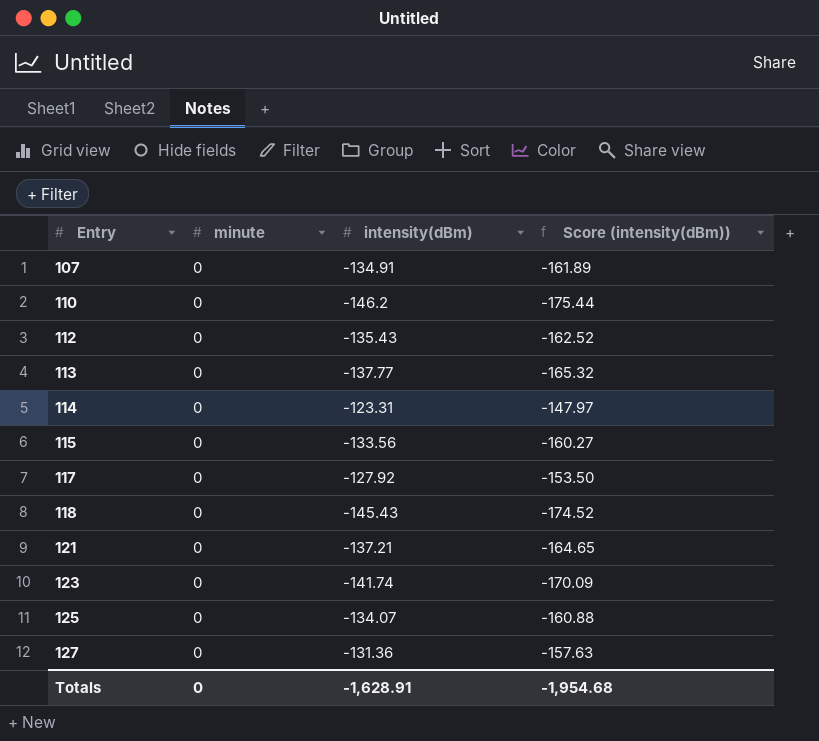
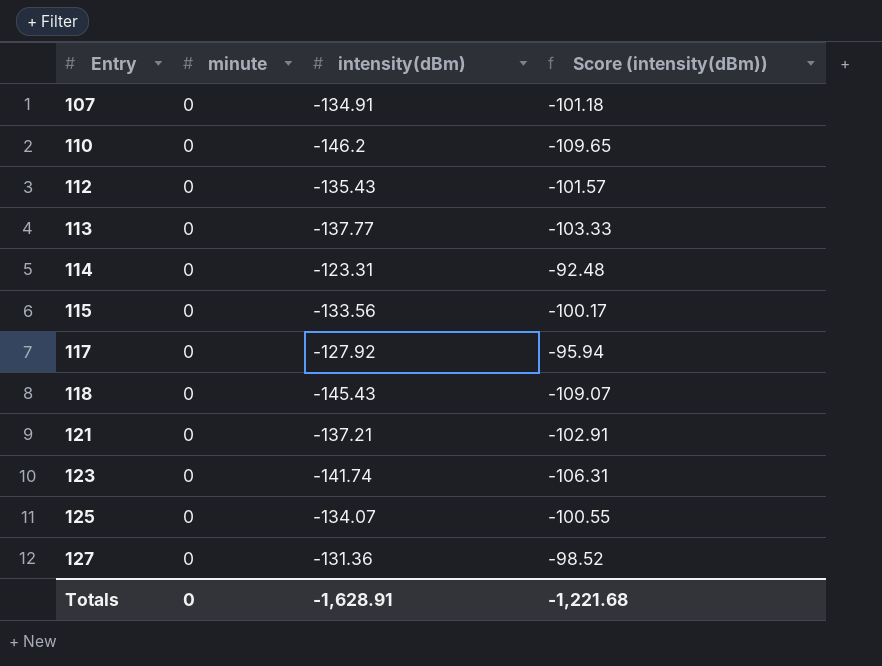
column Score (intensity(dBm)) | formula: [intensity(dBm)] * 1.2 -> [intensity(dBm)] * 0.75
Totals | Score (intensity(dBm)): -1,954.68 -> -1,221.68

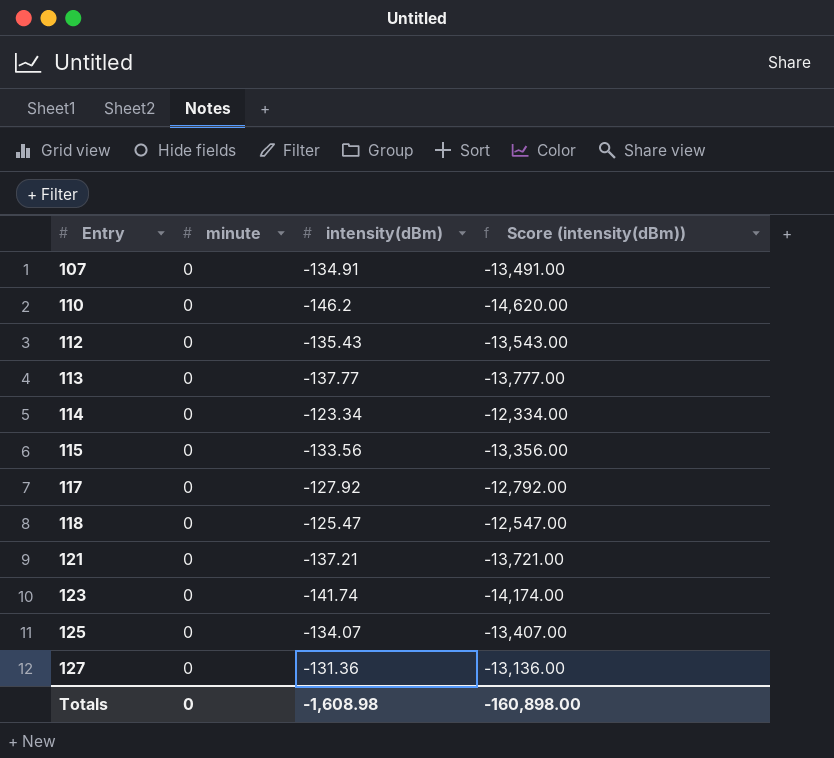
column Score (intensity(dBm)) | formula: [intensity(dBm)] * 0.75 -> [intensity(dBm)] * 100
114 | intensity(dBm): -123.31 -> -123.34
118 | intensity(dBm): -145.43 -> -125.47
Totals | intensity(dBm): -1,628.91 -> -1,608.98
Totals | Score (intensity(dBm)): -1,221.68 -> -160,898.00

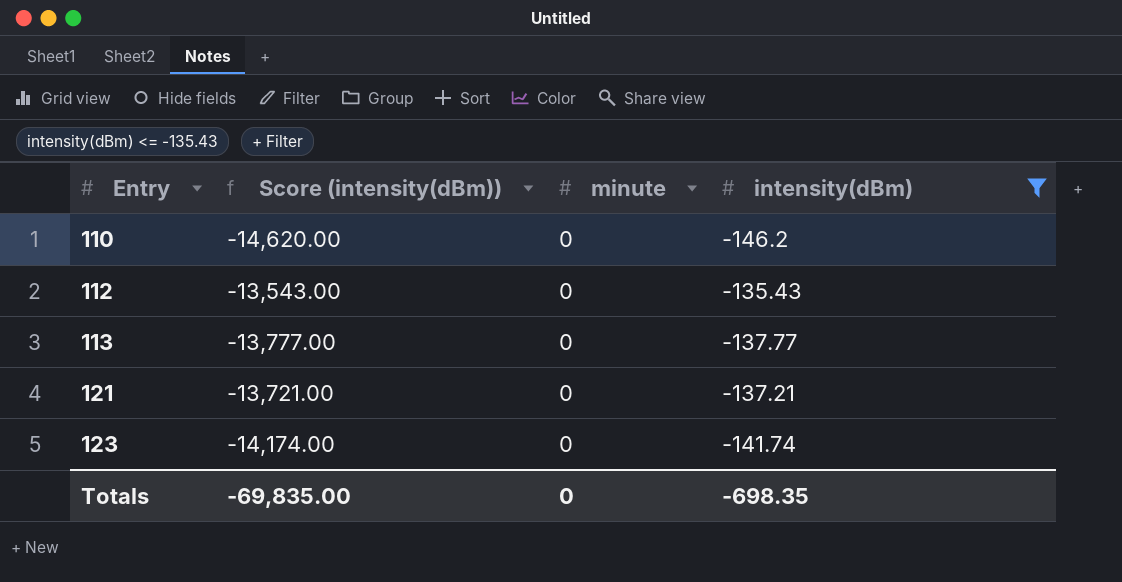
filter: none -> intensity(dBm) <= -135.43
column Score (intensity(dBm)) | position: 4 -> 2
Totals | Score (intensity(dBm)): -160,898.00 -> -69,835.00
Totals | intensity(dBm): -1,608.98 -> -698.35

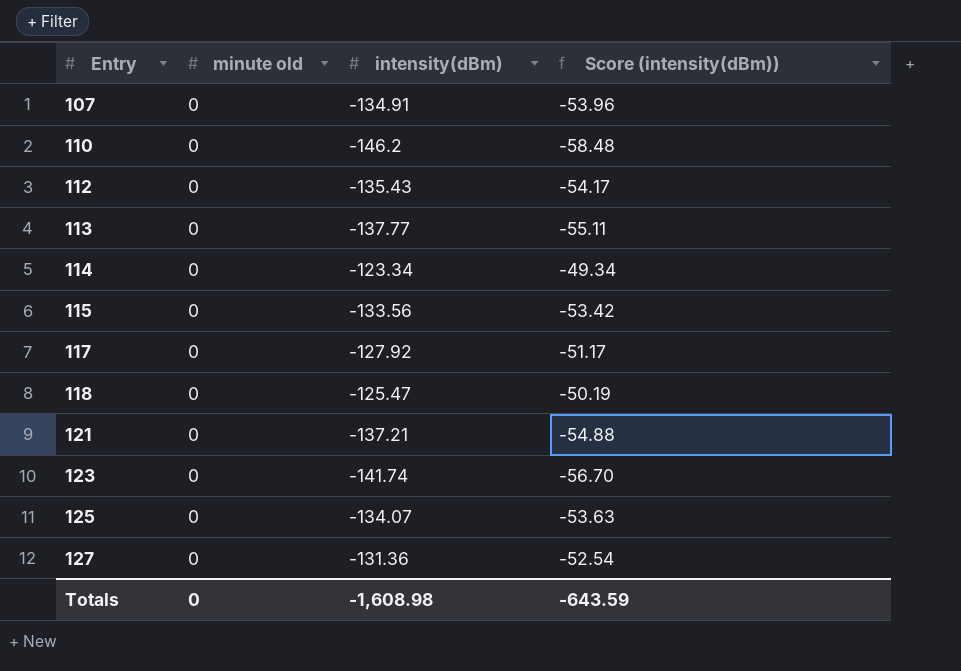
filter: intensity(dBm) <= -135.43 -> none
column name: minute -> minute old
column Score (intensity(dBm)) | formula: [intensity(dBm)] * 100 -> [intensity(dBm)] * 0.4
column Score (intensity(dBm)) | position: 2 -> 4
Totals | intensity(dBm): -698.35 -> -1,608.98
Totals | Score (intensity(dBm)): -69,835.00 -> -643.59

